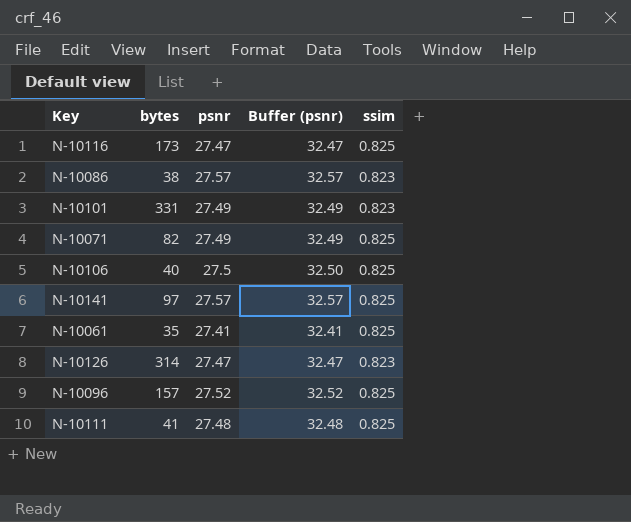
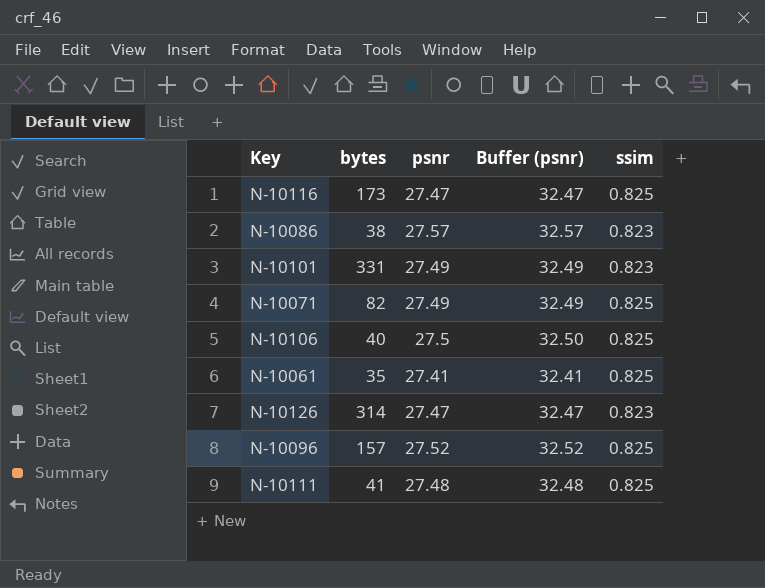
row N-10141: 97 | 27.57 | 32.57 | 0.825 -> none

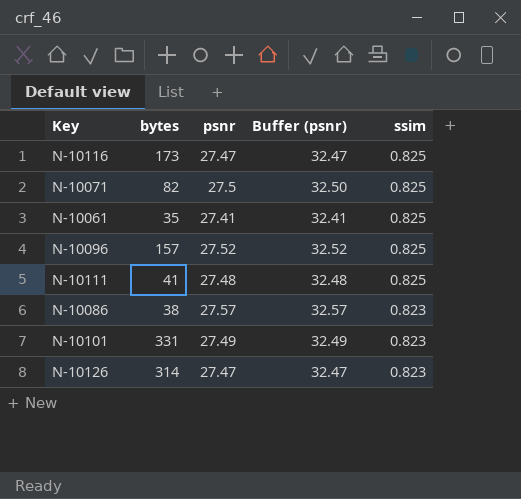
row order: none -> ssim descending
row N-10106: 40 | 27.5 | 32.50 | 0.825 -> none
N-10071 | psnr: 27.49 -> 27.5
N-10071 | Buffer (psnr): 32.49 -> 32.50

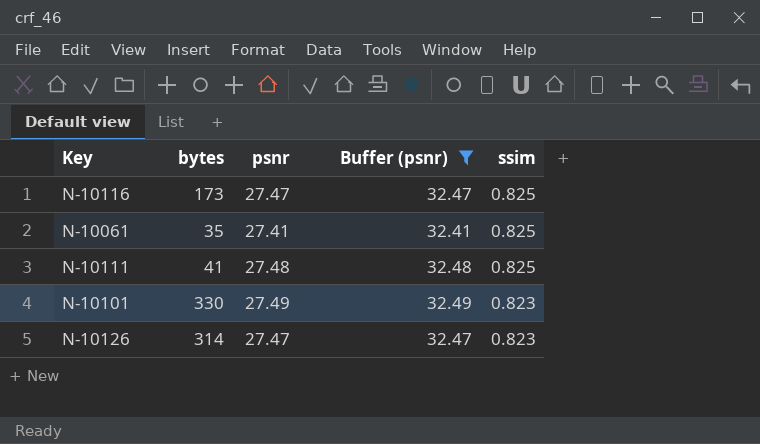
filter: none -> Buffer (psnr) <= 32.49
N-10101 | bytes: 331 -> 330

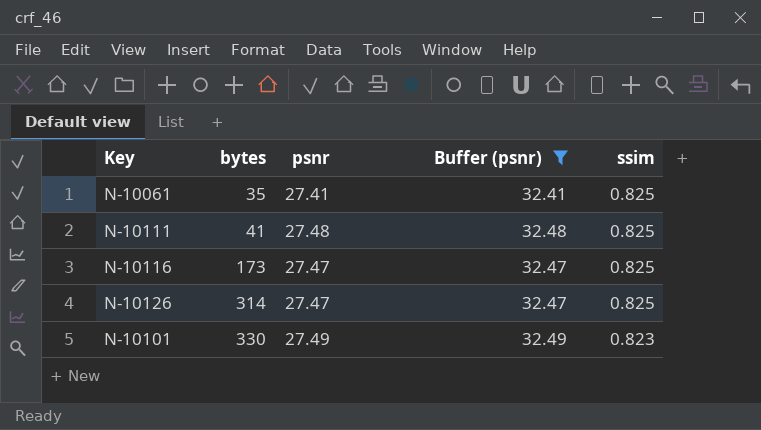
row order: ssim descending -> bytes ascending
N-10126 | ssim: 0.823 -> 0.825

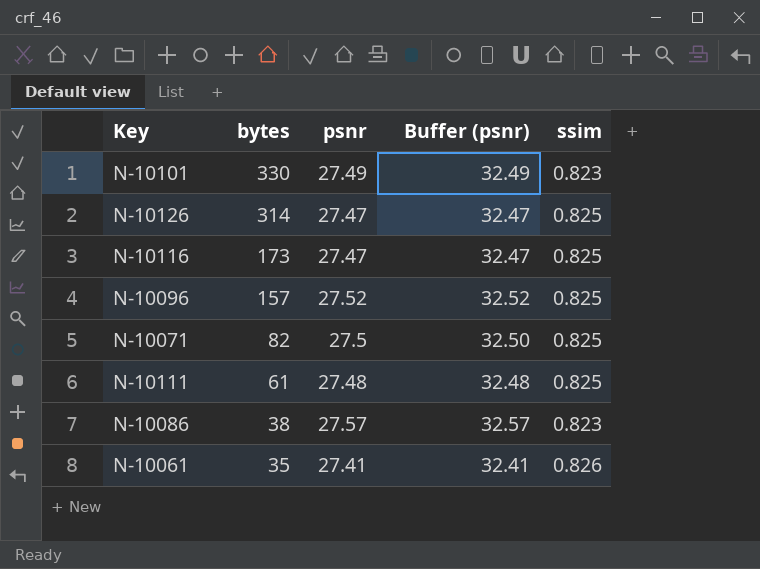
filter: Buffer (psnr) <= 32.49 -> none
row order: bytes ascending -> bytes descending
N-10111 | bytes: 41 -> 61
N-10061 | ssim: 0.825 -> 0.826

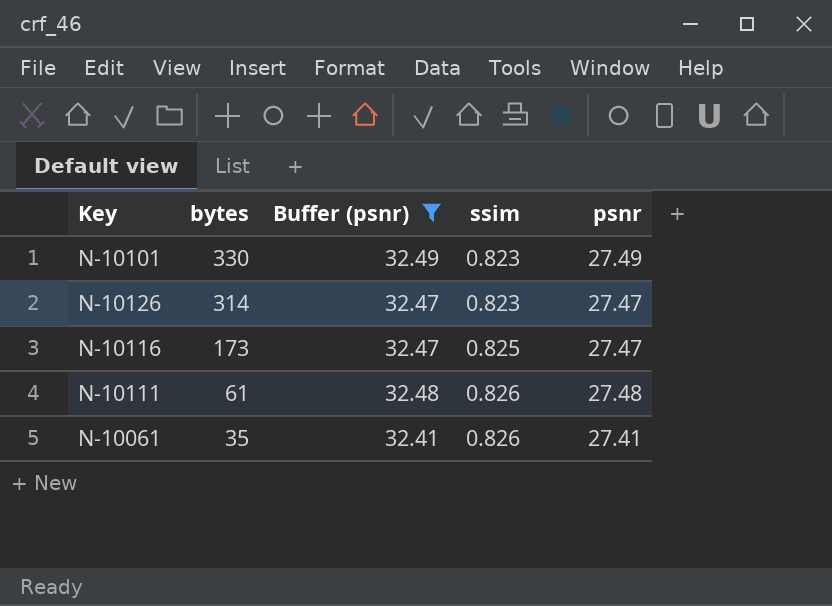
filter: none -> Buffer (psnr) <= 32.49
column psnr | position: 3 -> 5
N-10126 | ssim: 0.825 -> 0.823
N-10111 | ssim: 0.825 -> 0.826

